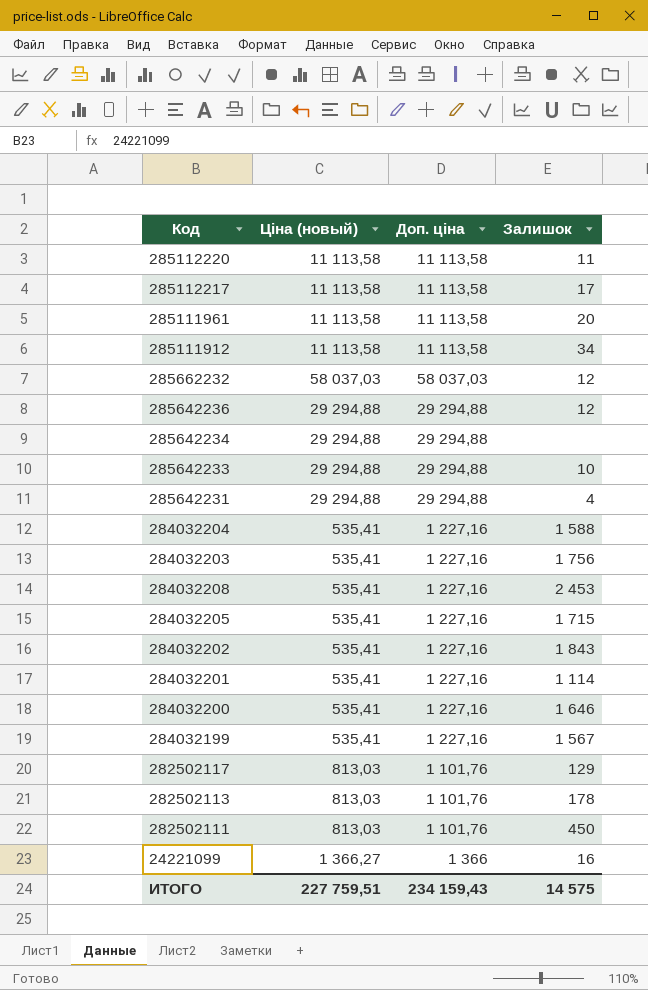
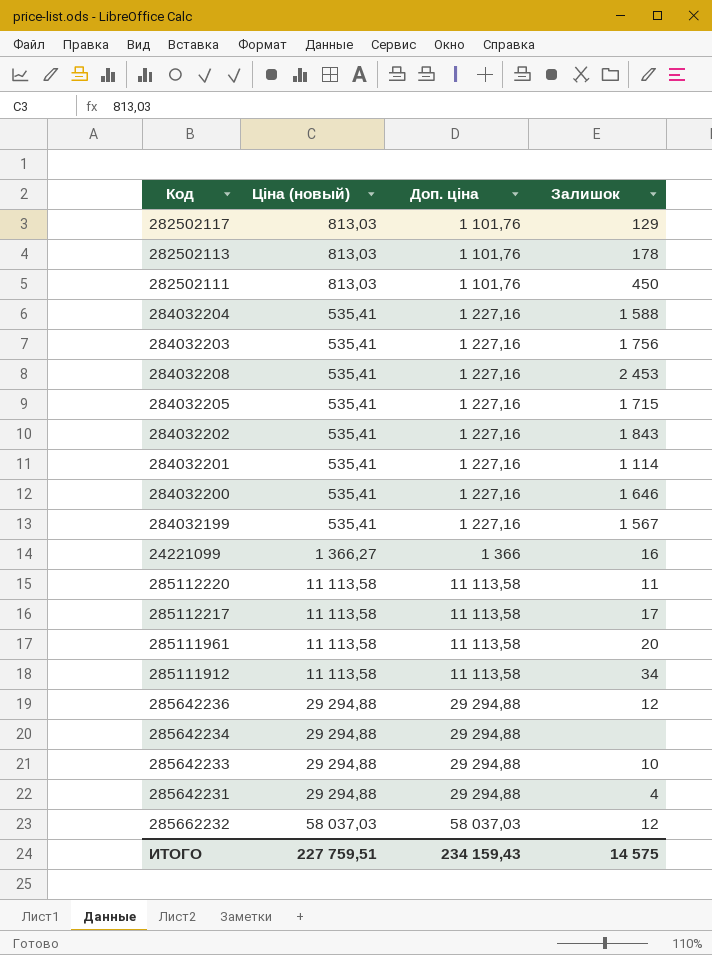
row order: none -> Доп. ціна ascending

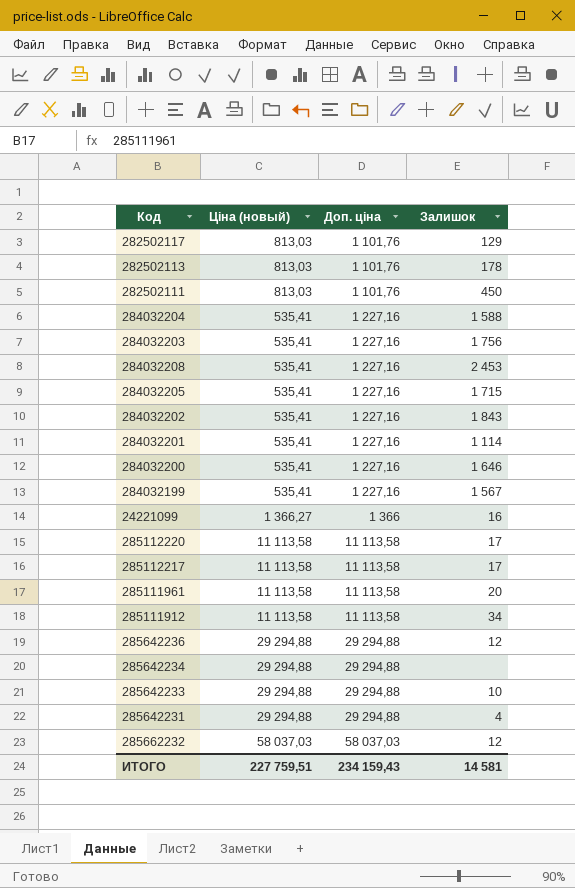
285112220 | Залишок: 11 -> 17
ИТОГО | Залишок: 14 575 -> 14 581

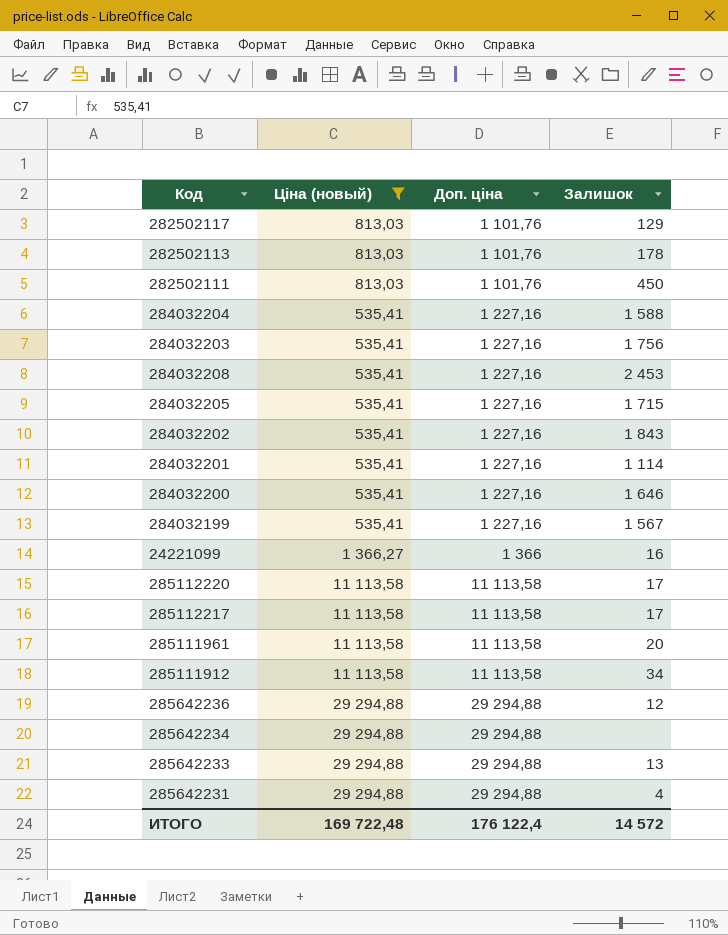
filter: none -> Ціна (новый) != 58 037,03
285642233 | Залишок: 10 -> 13
ИТОГО | Ціна (новый): 227 759,51 -> 169 722,48
ИТОГО | Доп. ціна: 234 159,43 -> 176 122,4
ИТОГО | Залишок: 14 581 -> 14 572

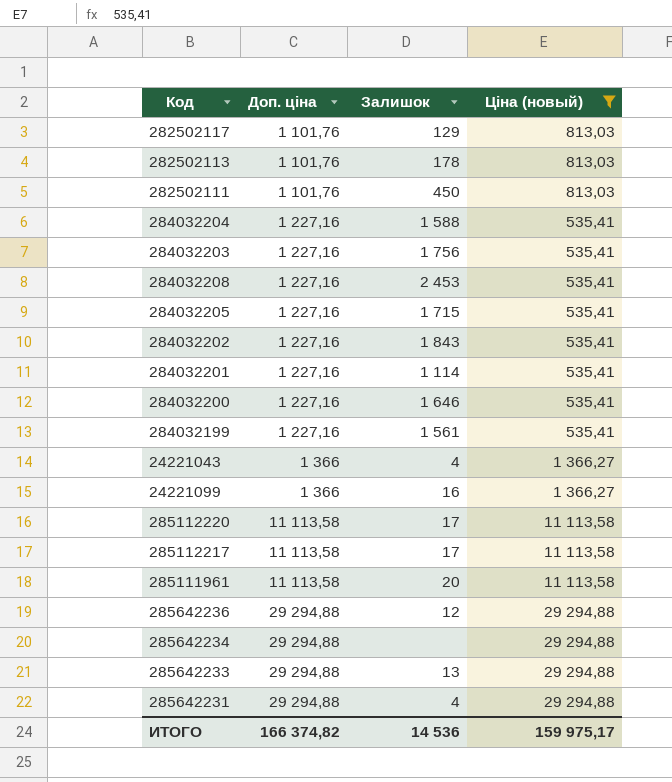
column Ціна (новый) | position: 2 -> 4
row 285111912: 11 113,58 | 11 113,58 | 34 -> none
284032199 | Залишок: 1 567 -> 1 561
row 24221043: none -> 1 366 | 4 | 1 366,27
ИТОГО | Доп. ціна: 176 122,4 -> 166 374,82
ИТОГО | Залишок: 14 572 -> 14 536
ИТОГО | Ціна (новый): 169 722,48 -> 159 975,17

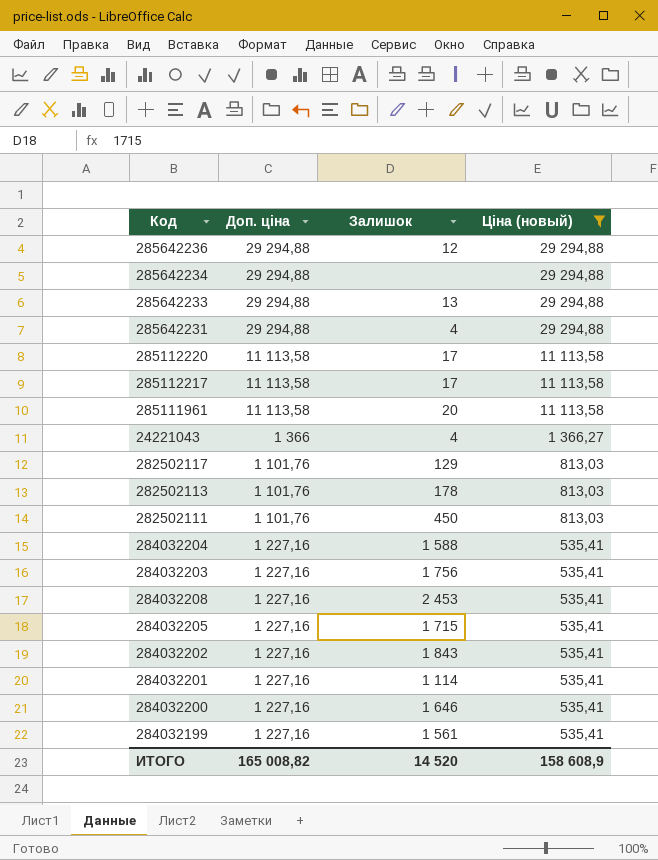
row order: Доп. ціна ascending -> Ціна (новый) descending
row 24221099: 1 366 | 16 | 1 366,27 -> none
ИТОГО | Доп. ціна: 166 374,82 -> 165 008,82
ИТОГО | Залишок: 14 536 -> 14 520
ИТОГО | Ціна (новый): 159 975,17 -> 158 608,9

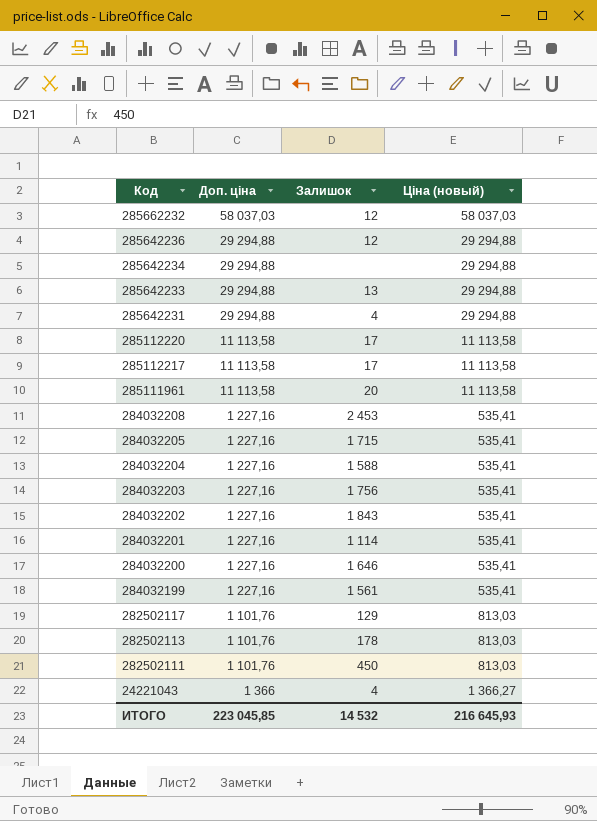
filter: Ціна (новый) != 58 037,03 -> none
row order: Ціна (новый) descending -> Код descending
ИТОГО | Доп. ціна: 165 008,82 -> 223 045,85
ИТОГО | Залишок: 14 520 -> 14 532
ИТОГО | Ціна (новый): 158 608,9 -> 216 645,93

